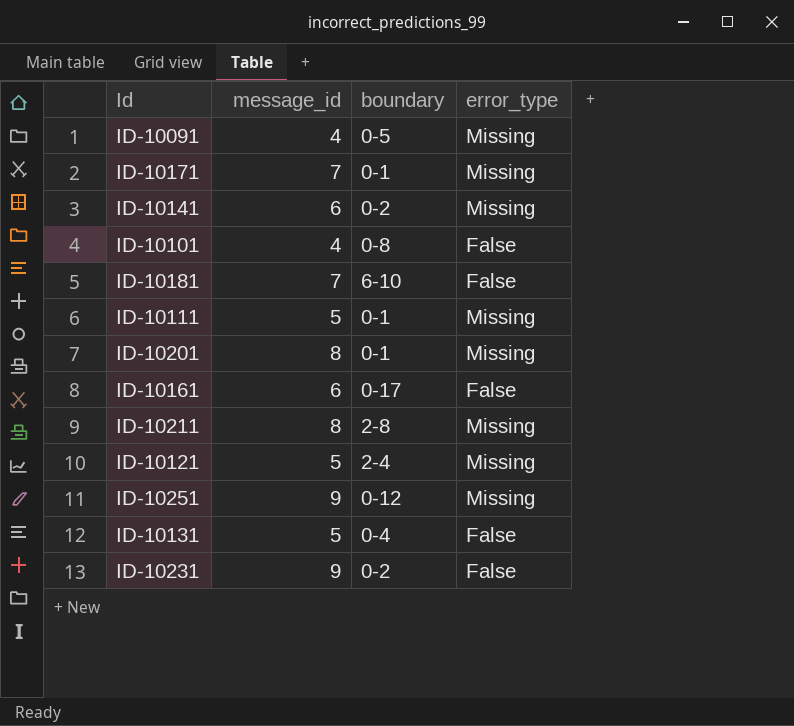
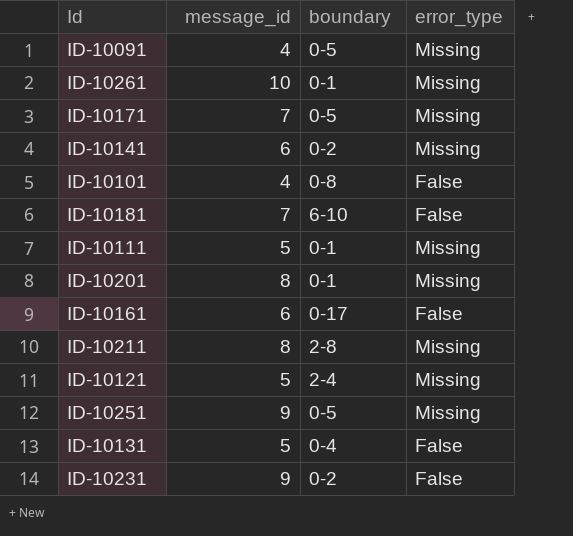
row ID-10261: none -> 10 | 0-1 | Missing
ID-10171 | boundary: 0-1 -> 0-5
ID-10251 | boundary: 0-12 -> 0-5

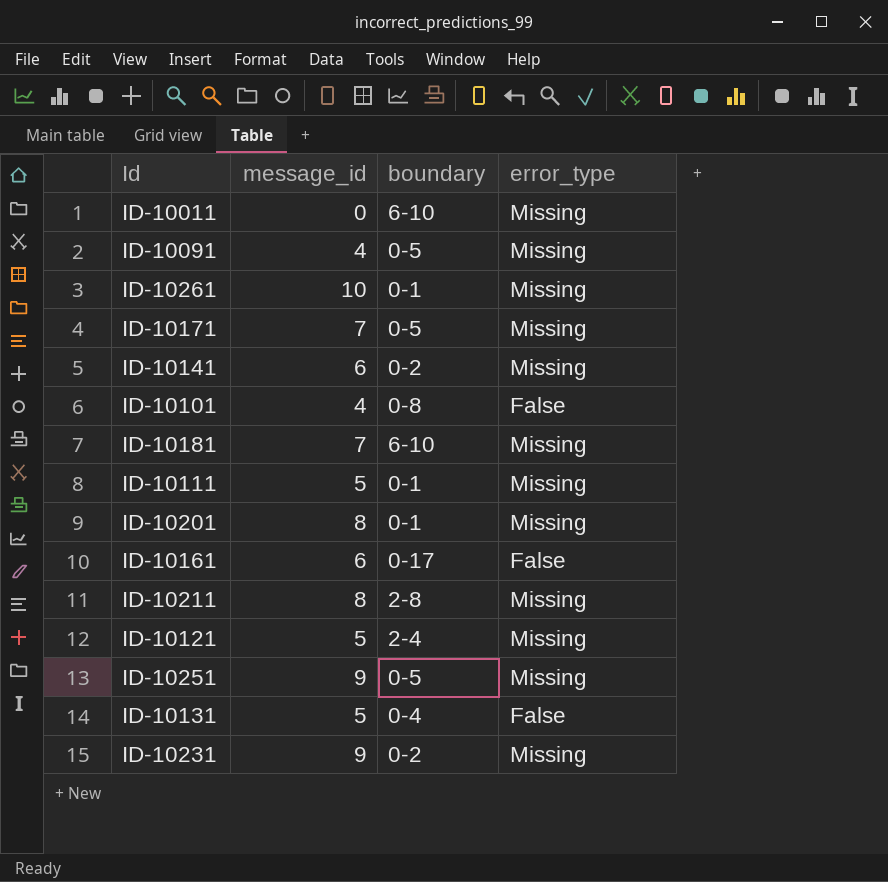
row ID-10011: none -> 0 | 6-10 | Missing
ID-10181 | error_type: False -> Missing
ID-10231 | error_type: False -> Missing

